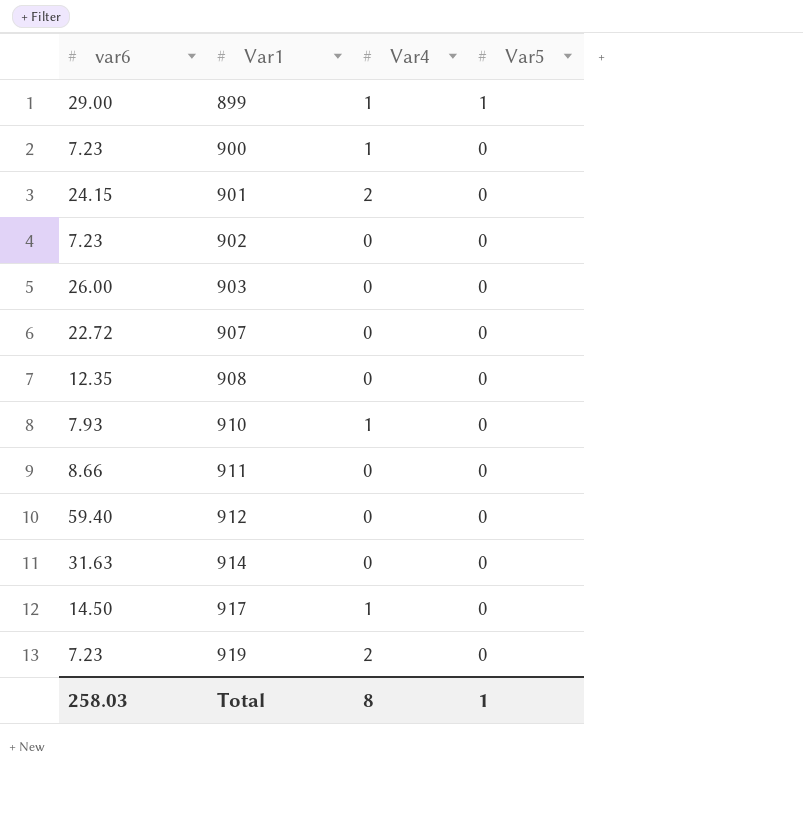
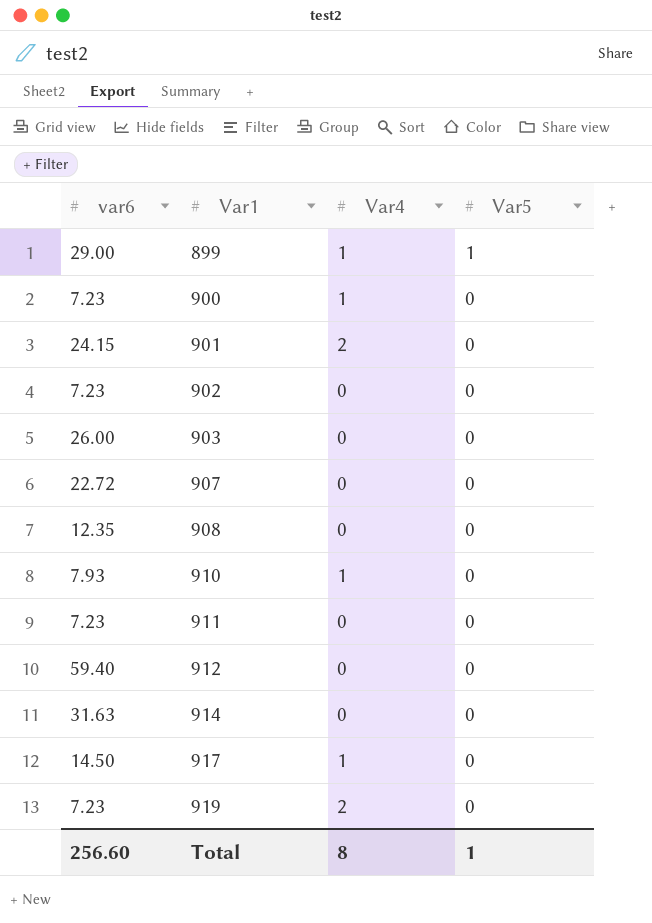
911 | var6: 8.66 -> 7.23
Total | var6: 258.03 -> 256.60

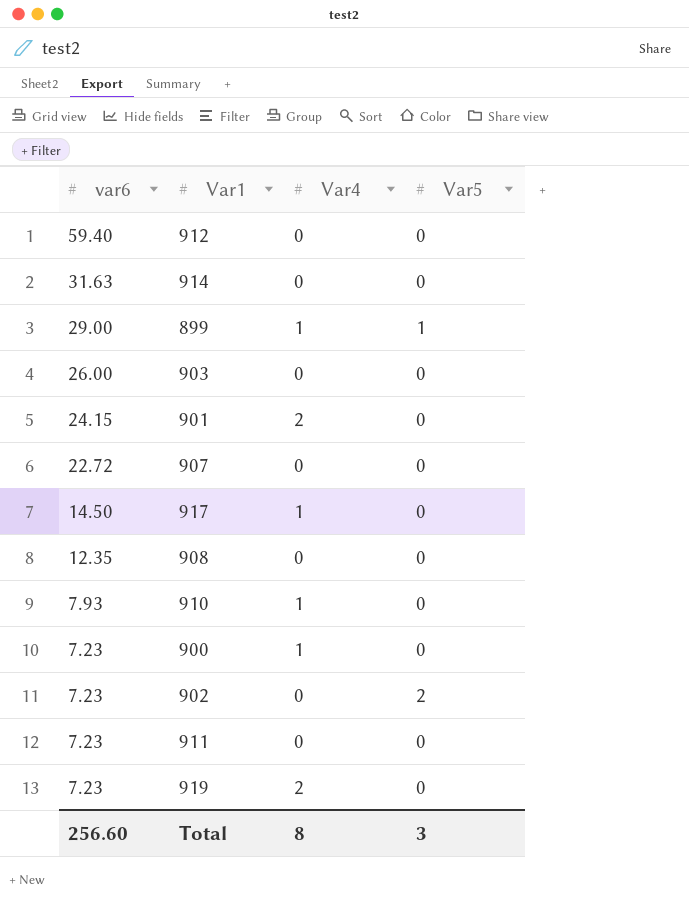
row order: Var1 ascending -> var6 descending
902 | Var5: 0 -> 2
Total | Var5: 1 -> 3

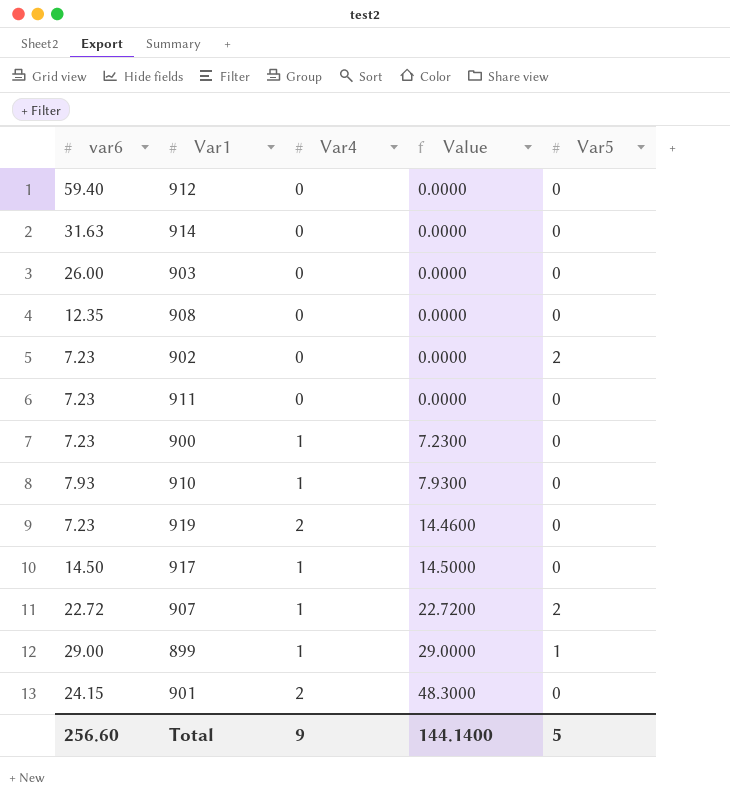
row order: var6 descending -> Value ascending
column Value | formula: none -> [var6] * [Var4]
907 | Var4: 0 -> 1
907 | Var5: 0 -> 2
Total | Var4: 8 -> 9
Total | Var5: 3 -> 5

